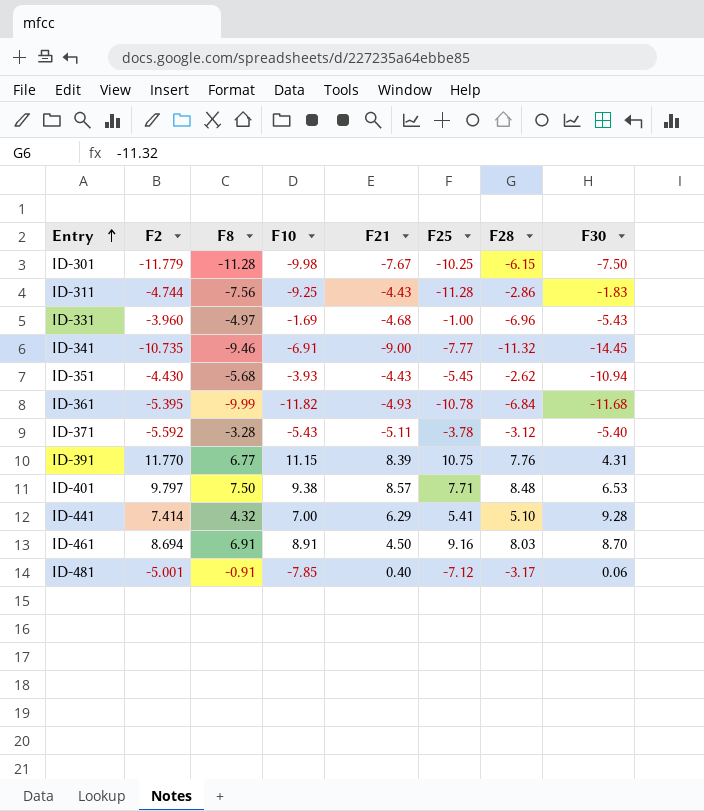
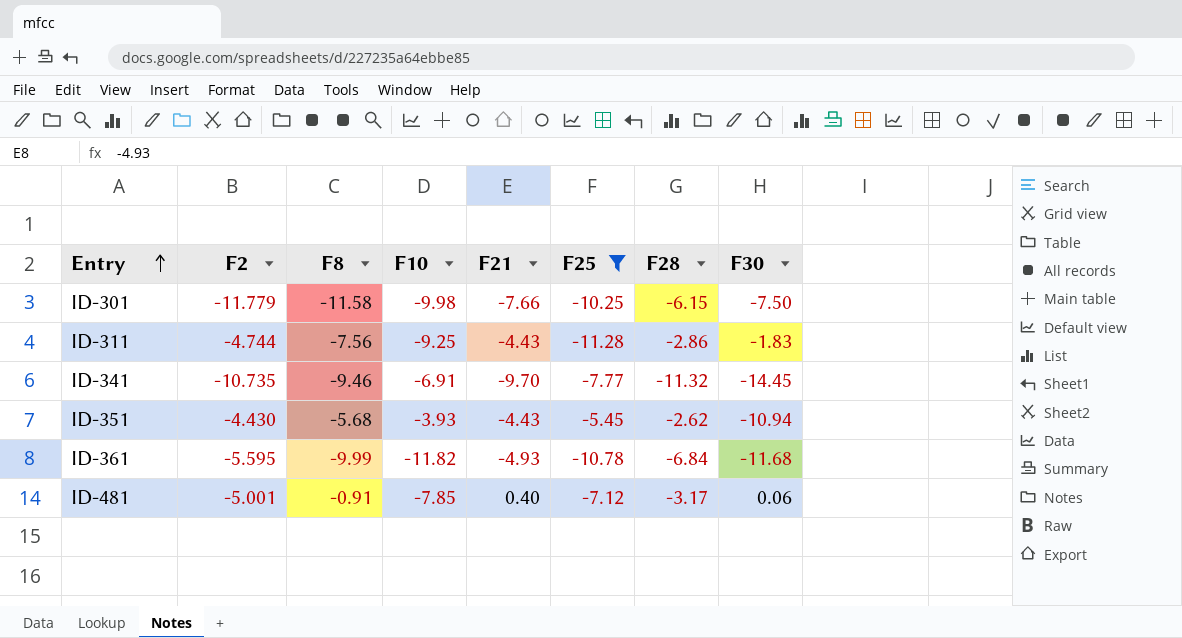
filter: none -> F25 <= -5.45
ID-301 | F8: -11.28 -> -11.58
ID-301 | F21: -7.67 -> -7.66
ID-341 | F21: -9.00 -> -9.70
ID-361 | F2: -5.395 -> -5.595

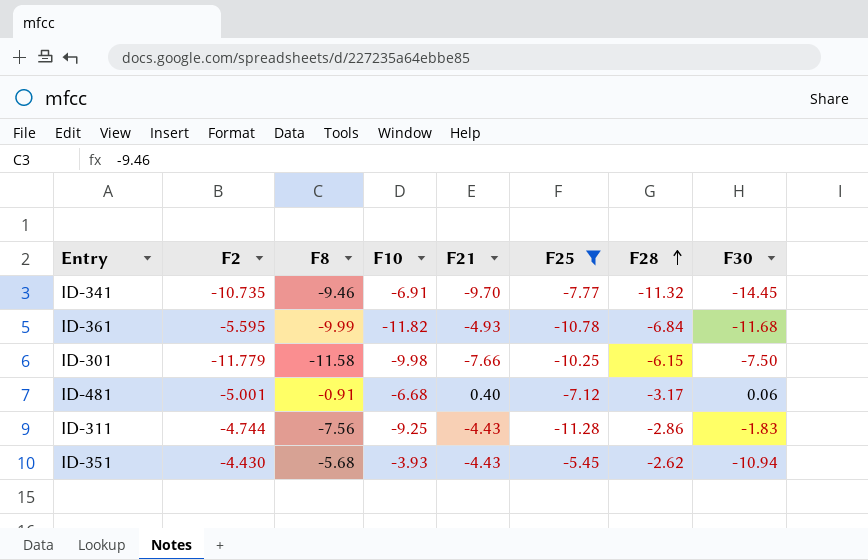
row order: Entry ascending -> F28 ascending
ID-481 | F10: -7.85 -> -6.68

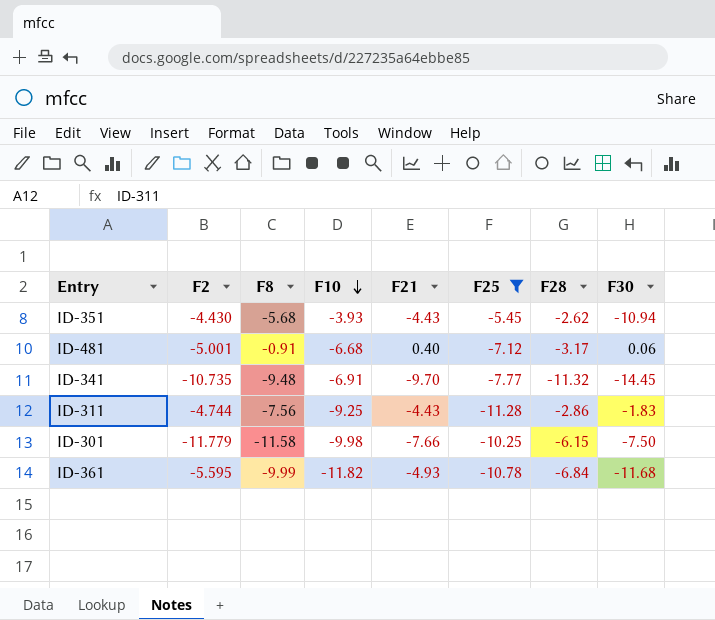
row order: F28 ascending -> F10 descending
ID-341 | F8: -9.46 -> -9.48

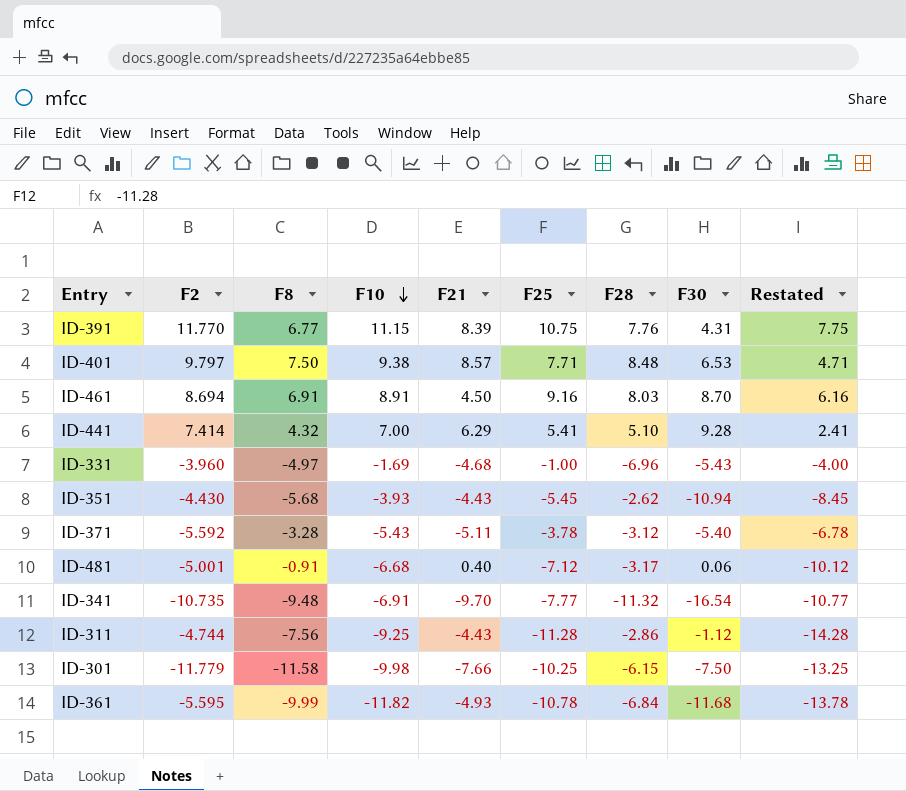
filter: F25 <= -5.45 -> none
column Restated | formula: none -> [F25] - 3
ID-341 | F30: -14.45 -> -16.54
ID-311 | F30: -1.83 -> -1.12

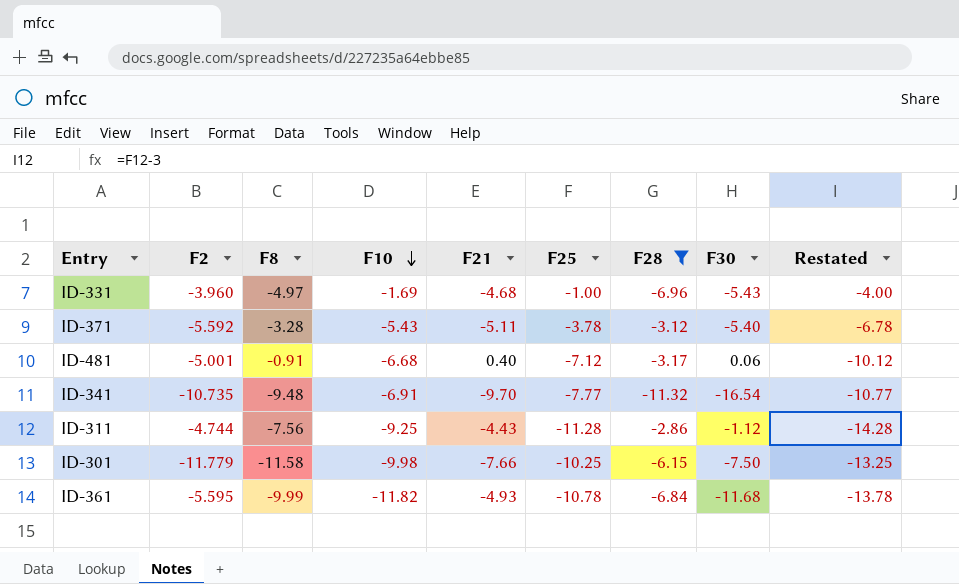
filter: none -> F28 <= -2.86

